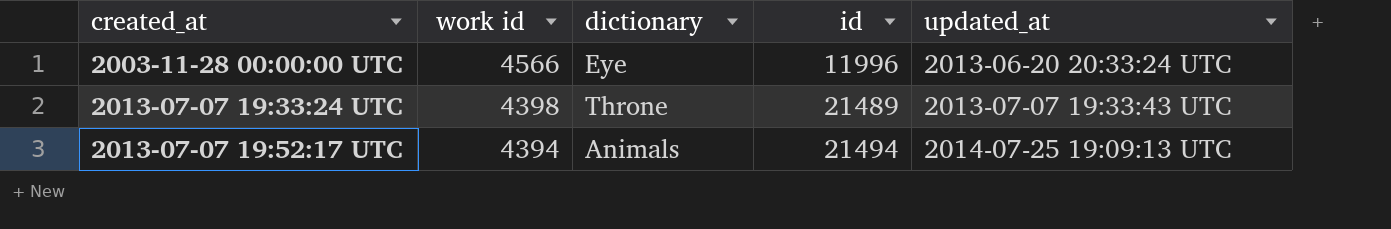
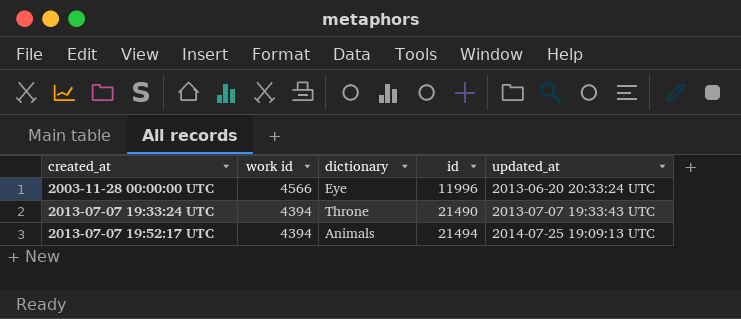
2013-07-07 19:33:24 UTC | work id: 4398 -> 4394
2013-07-07 19:33:24 UTC | id: 21489 -> 21490

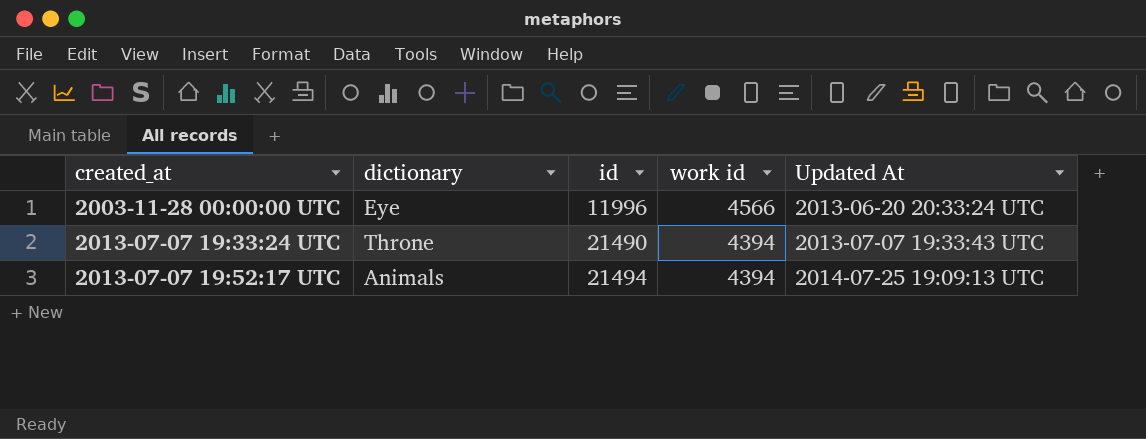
column work id | position: 2 -> 4
column name: updated_at -> Updated At

